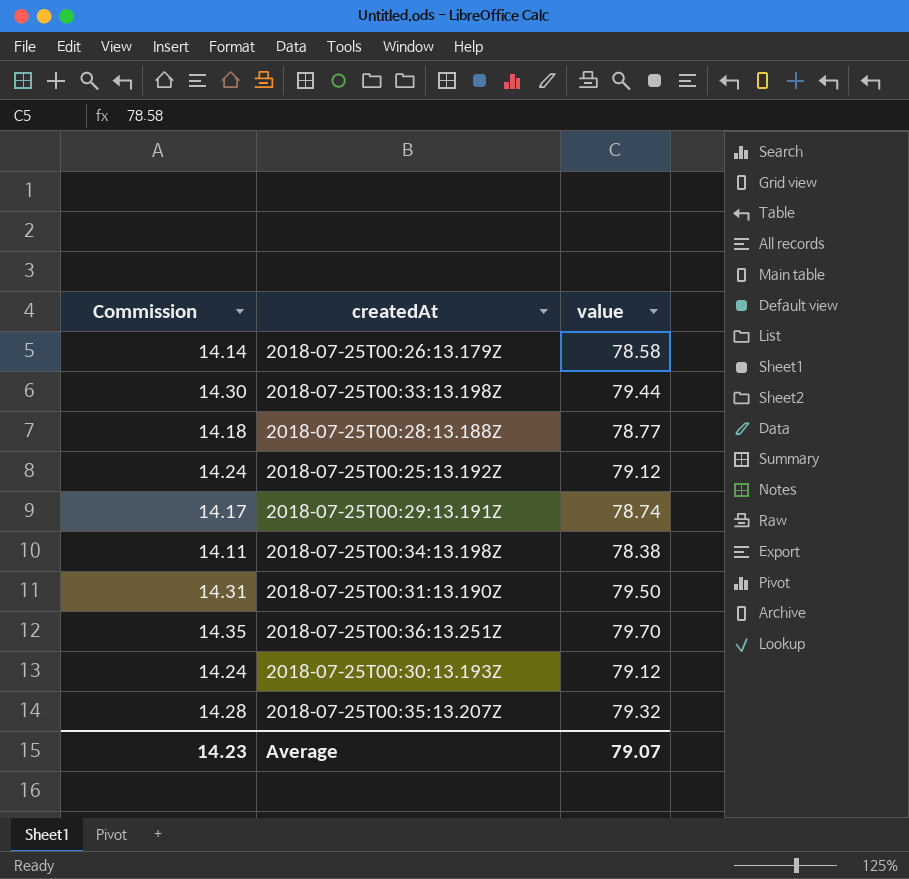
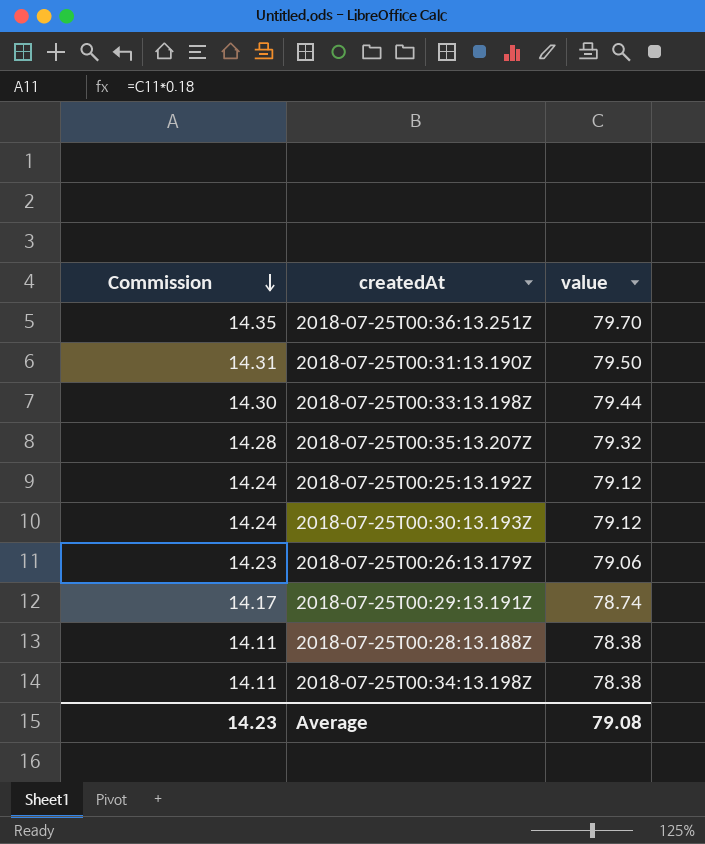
row order: none -> Commission descending
2018-07-25T00:26:13.179Z | Commission: 14.14 -> 14.23
2018-07-25T00:26:13.179Z | value: 78.58 -> 79.06
2018-07-25T00:28:13.188Z | Commission: 14.18 -> 14.11
2018-07-25T00:28:13.188Z | value: 78.77 -> 78.38
Average | value: 79.07 -> 79.08

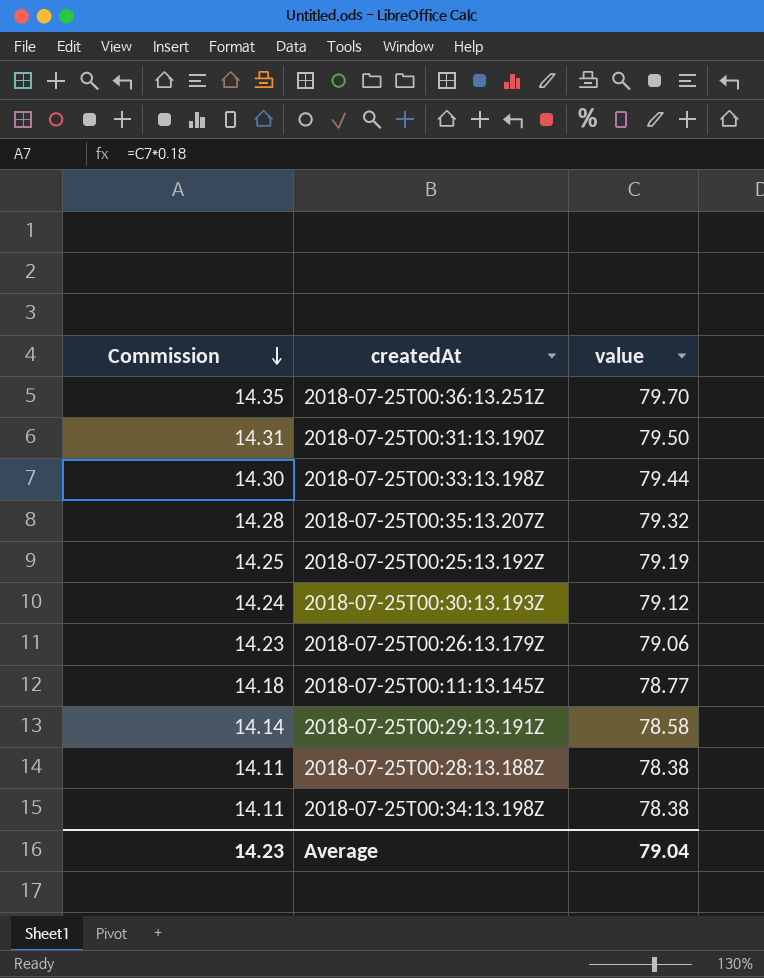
2018-07-25T00:25:13.192Z | Commission: 14.24 -> 14.25
2018-07-25T00:25:13.192Z | value: 79.12 -> 79.19
row 2018-07-25T00:11:13.145Z: none -> 14.18 | 78.77
2018-07-25T00:29:13.191Z | Commission: 14.17 -> 14.14
2018-07-25T00:29:13.191Z | value: 78.74 -> 78.58
Average | value: 79.08 -> 79.04

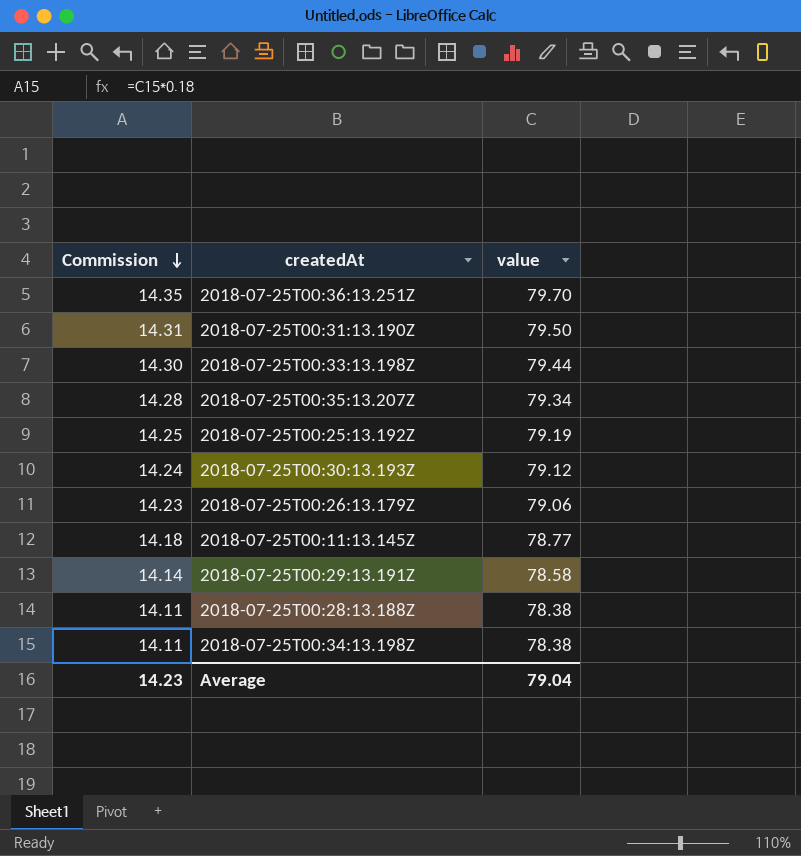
2018-07-25T00:35:13.207Z | value: 79.32 -> 79.34

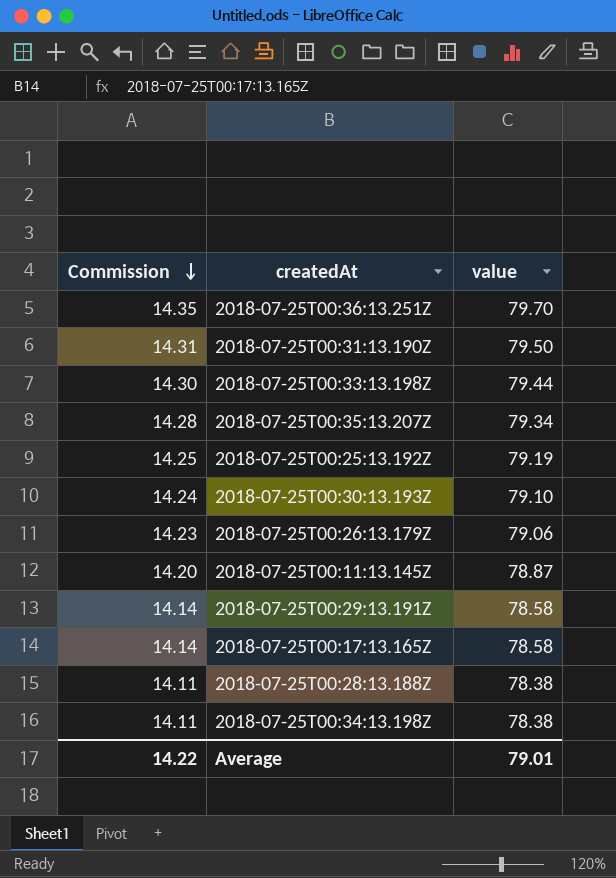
2018-07-25T00:30:13.193Z | value: 79.12 -> 79.10
2018-07-25T00:11:13.145Z | Commission: 14.18 -> 14.20
2018-07-25T00:11:13.145Z | value: 78.77 -> 78.87
row 2018-07-25T00:17:13.165Z: none -> 14.14 | 78.58
Average | Commission: 14.23 -> 14.22
Average | value: 79.04 -> 79.01

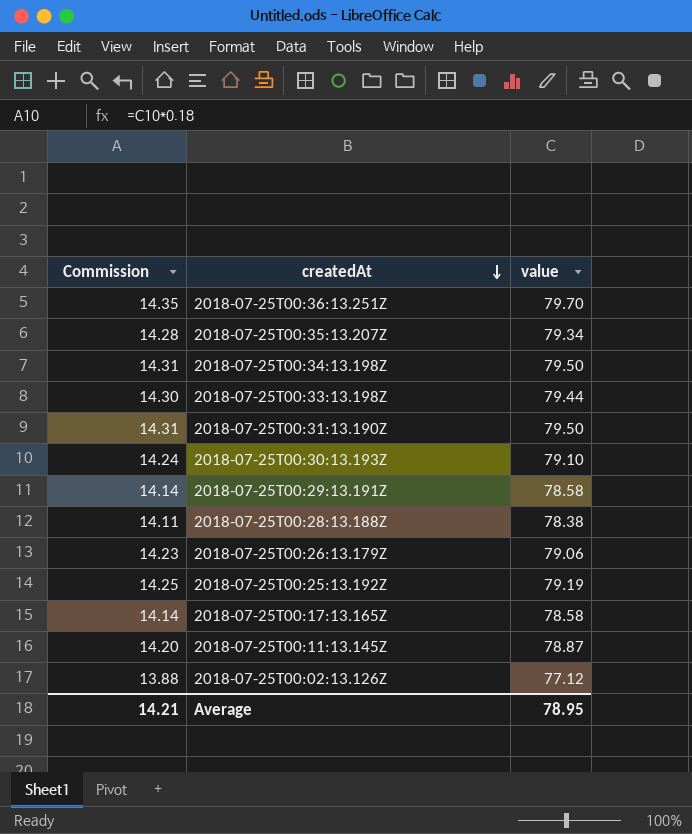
row order: Commission descending -> createdAt descending
2018-07-25T00:34:13.198Z | Commission: 14.11 -> 14.31
2018-07-25T00:34:13.198Z | value: 78.38 -> 79.50
row 2018-07-25T00:02:13.126Z: none -> 13.88 | 77.12
Average | Commission: 14.22 -> 14.21
Average | value: 79.01 -> 78.95

